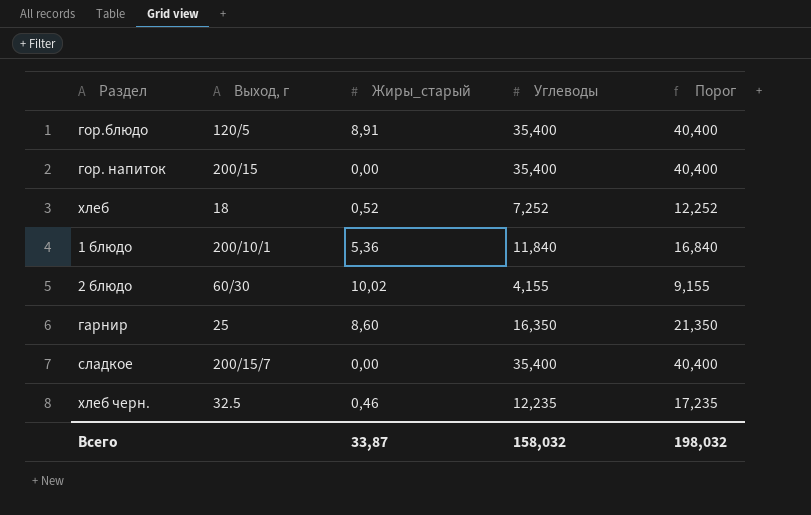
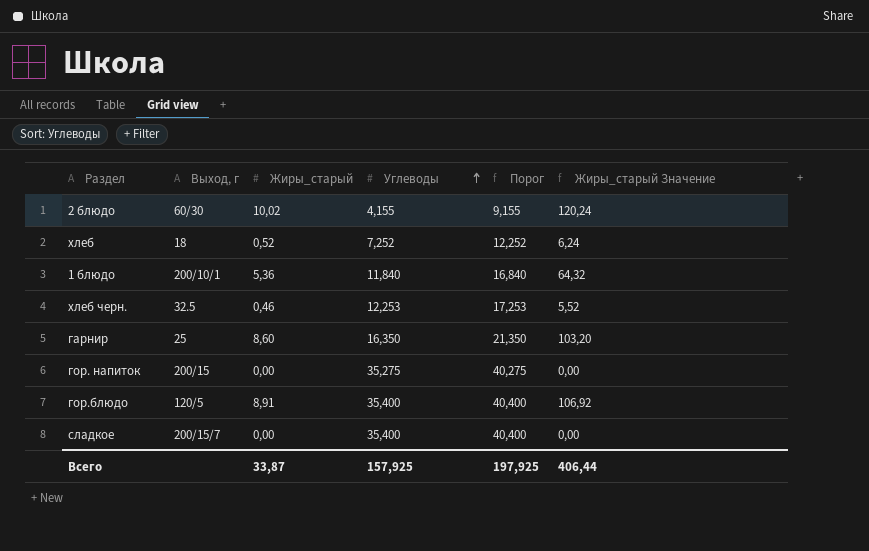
row order: none -> Углеводы ascending
column Жиры_старый Значение | formula: none -> [Жиры_старый] * 12
хлеб черн. | Углеводы: 12,235 -> 12,253
хлеб черн. | Порог: 17,235 -> 17,253
гор. напиток | Углеводы: 35,400 -> 35,275
гор. напиток | Порог: 40,400 -> 40,275
Всего | Углеводы: 158,032 -> 157,925
Всего | Порог: 198,032 -> 197,925

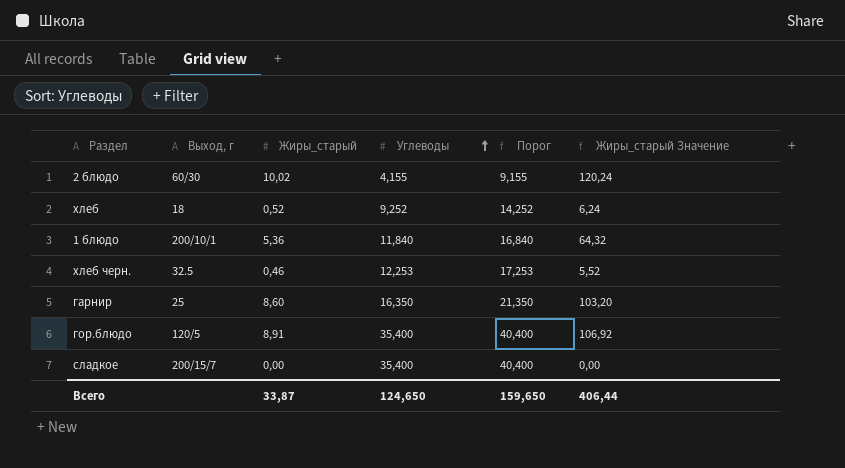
row гор. напиток: 200/15 | 0,00 | 35,275 | 40,275 | 0,00 -> none
хлеб | Углеводы: 7,252 -> 9,252
хлеб | Порог: 12,252 -> 14,252
Всего | Углеводы: 157,925 -> 124,650
Всего | Порог: 197,925 -> 159,650

